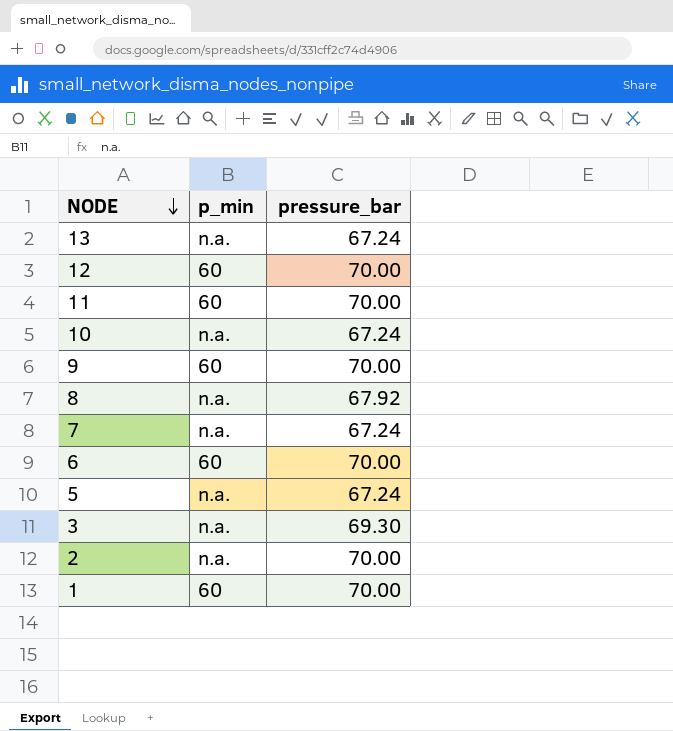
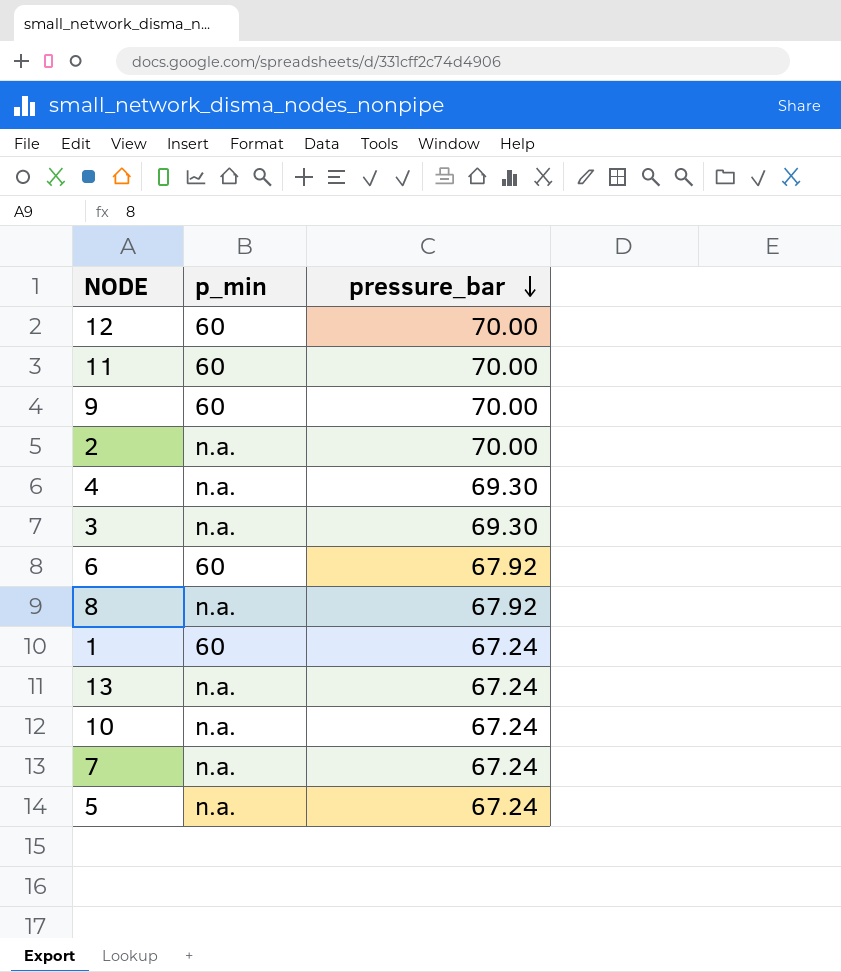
row order: NODE descending -> pressure_bar descending
row 4: none -> n.a. | 69.30
6 | pressure_bar: 70.00 -> 67.92
1 | pressure_bar: 70.00 -> 67.24

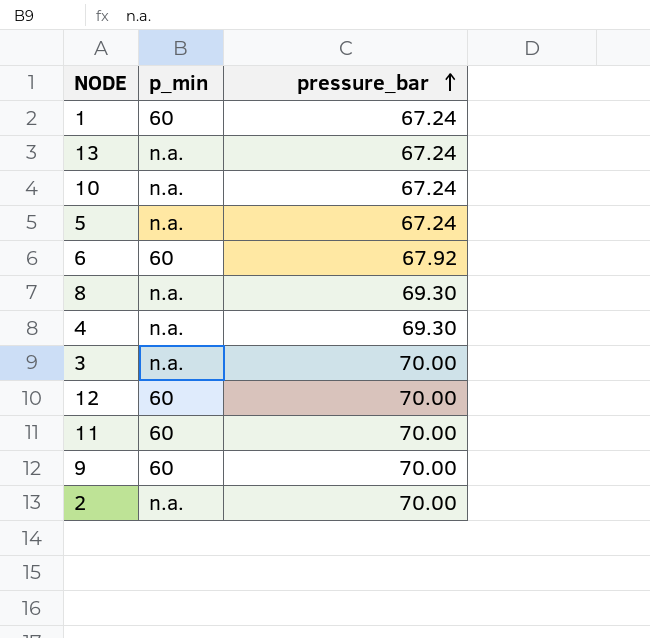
row order: pressure_bar descending -> pressure_bar ascending
row 7: n.a. | 67.24 -> none
8 | pressure_bar: 67.92 -> 69.30
3 | pressure_bar: 69.30 -> 70.00

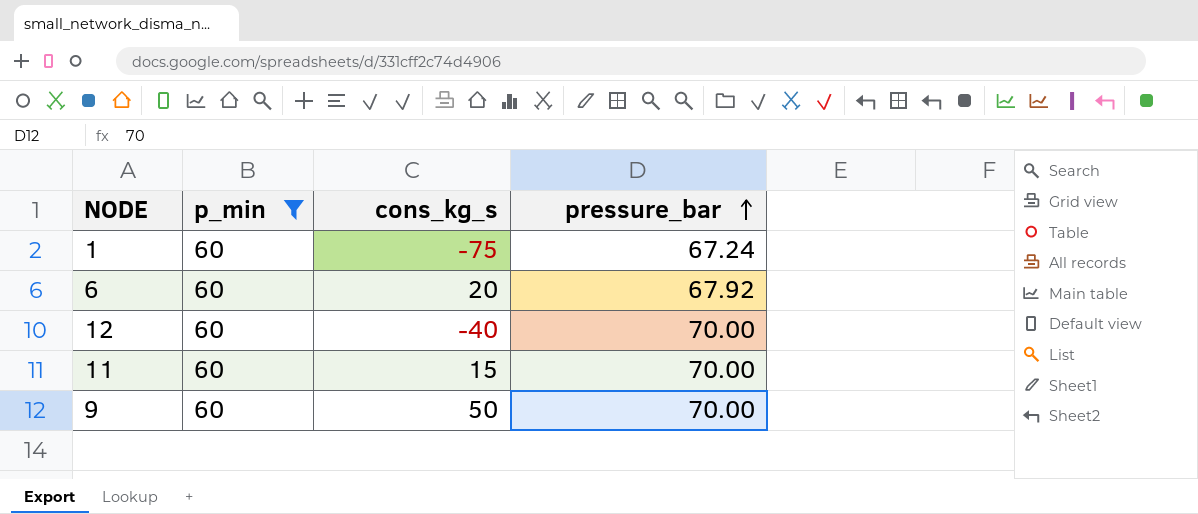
filter: none -> p_min = 60
column cons_kg_s | position: none -> 3

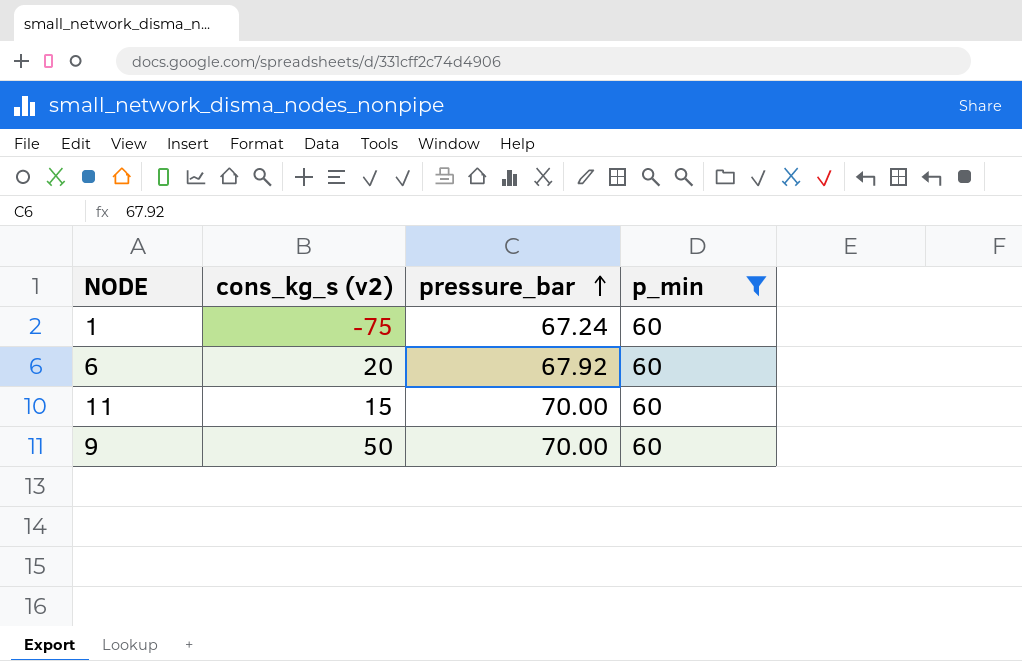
column name: cons_kg_s -> cons_kg_s (v2)
column p_min | position: 2 -> 4
row 12: 60 | -40 | 70.00 -> none

